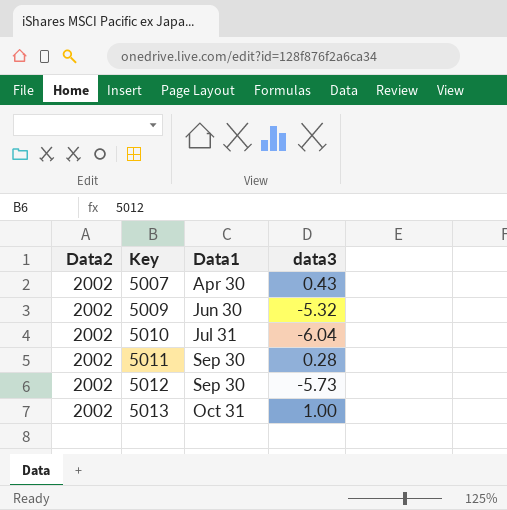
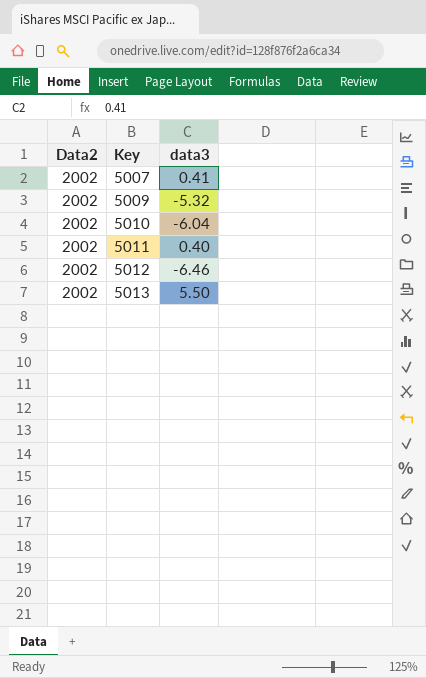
column Data1 | position: 3 -> none
5007 | data3: 0.43 -> 0.41
5011 | data3: 0.28 -> 0.40
5012 | data3: -5.73 -> -6.46
5013 | data3: 1.00 -> 5.50

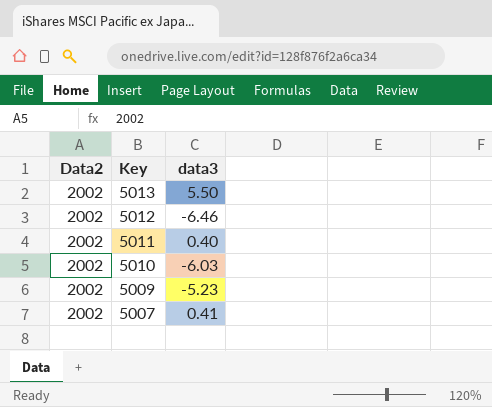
row order: Key ascending -> Key descending
5010 | data3: -6.04 -> -6.03
5009 | data3: -5.32 -> -5.23

